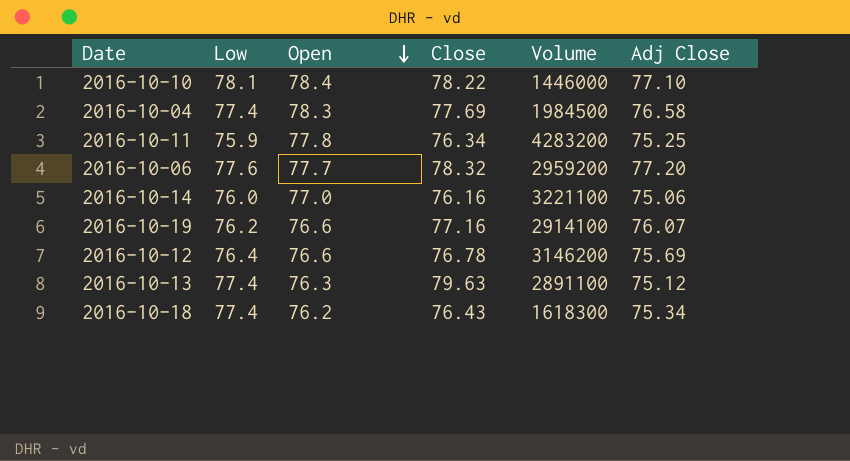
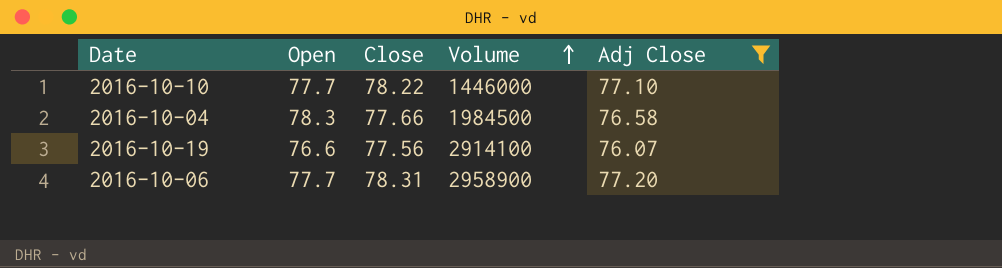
filter: none -> Adj Close >= 76.07
row order: Open descending -> Volume ascending
column Low | position: 2 -> none
2016-10-10 | Open: 78.4 -> 77.7
2016-10-04 | Close: 77.69 -> 77.66
2016-10-19 | Close: 77.16 -> 77.56
2016-10-06 | Close: 78.32 -> 78.31
2016-10-06 | Volume: 2959200 -> 2958900

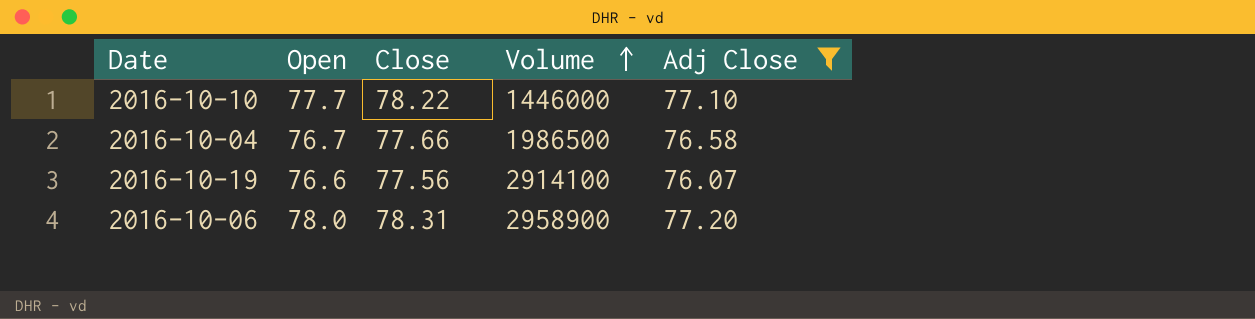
2016-10-04 | Open: 78.3 -> 76.7
2016-10-04 | Volume: 1984500 -> 1986500
2016-10-06 | Open: 77.7 -> 78.0

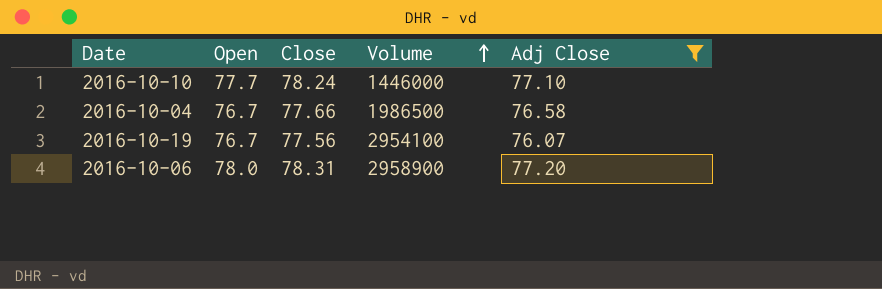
2016-10-10 | Close: 78.22 -> 78.24
2016-10-19 | Open: 76.6 -> 76.7
2016-10-19 | Volume: 2914100 -> 2954100

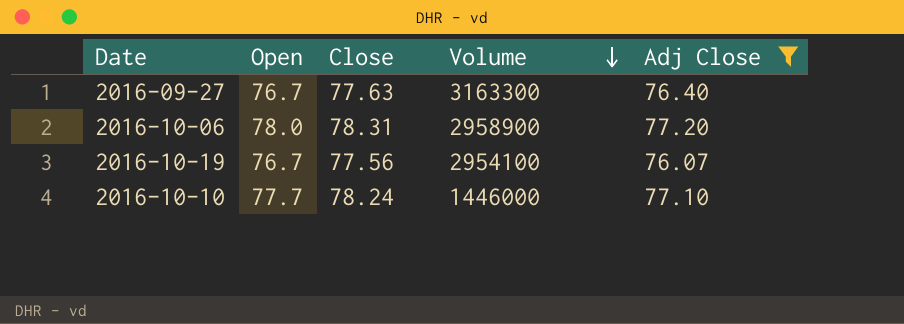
row order: Volume ascending -> Volume descending
row 2016-10-04: 76.7 | 77.66 | 1986500 | 76.58 -> none
row 2016-09-27: none -> 76.7 | 77.63 | 3163300 | 76.40

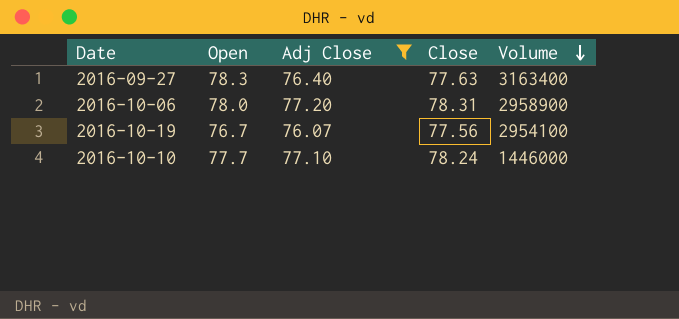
column Adj Close | position: 5 -> 3
2016-09-27 | Open: 76.7 -> 78.3
2016-09-27 | Volume: 3163300 -> 3163400

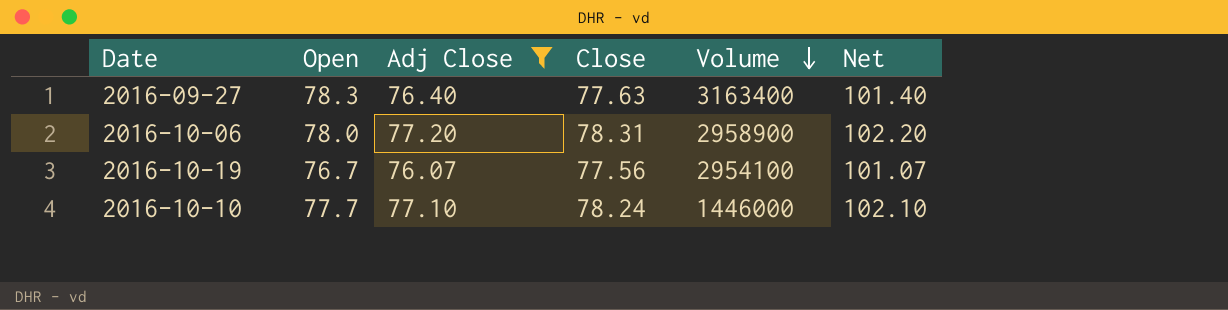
column Net | formula: none -> [Adj Close] + 25

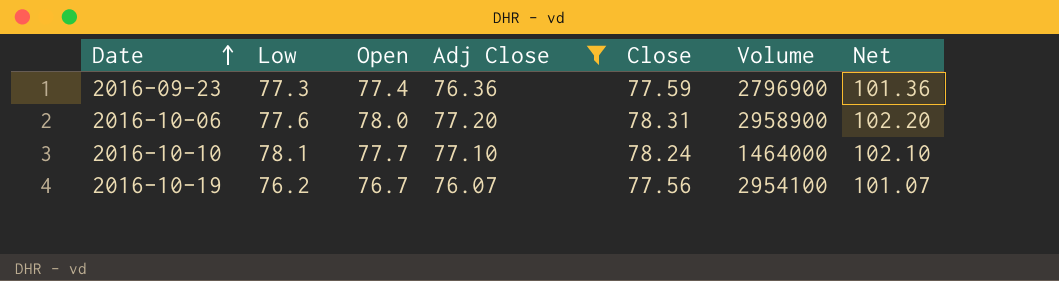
row order: Volume descending -> Date ascending
column Low | position: none -> 2
row 2016-09-27: 78.3 | 76.40 | 77.63 | 3163400 | 101.40 -> none
row 2016-09-23: none -> 77.3 | 77.4 | 76.36 | 77.59 | 2796900 | 101.36
2016-10-10 | Volume: 1446000 -> 1464000

